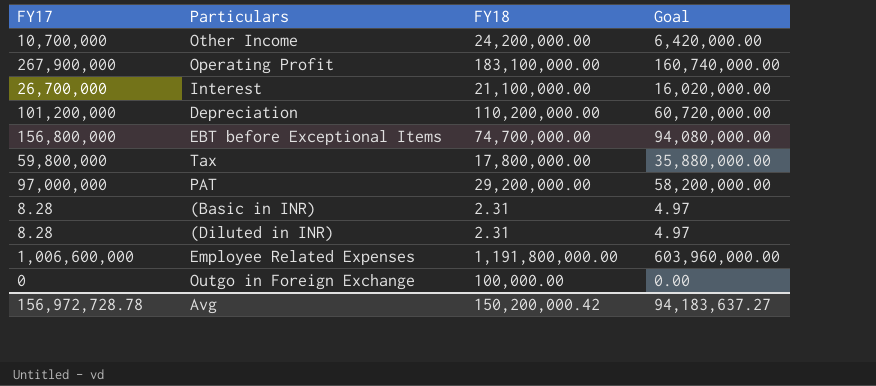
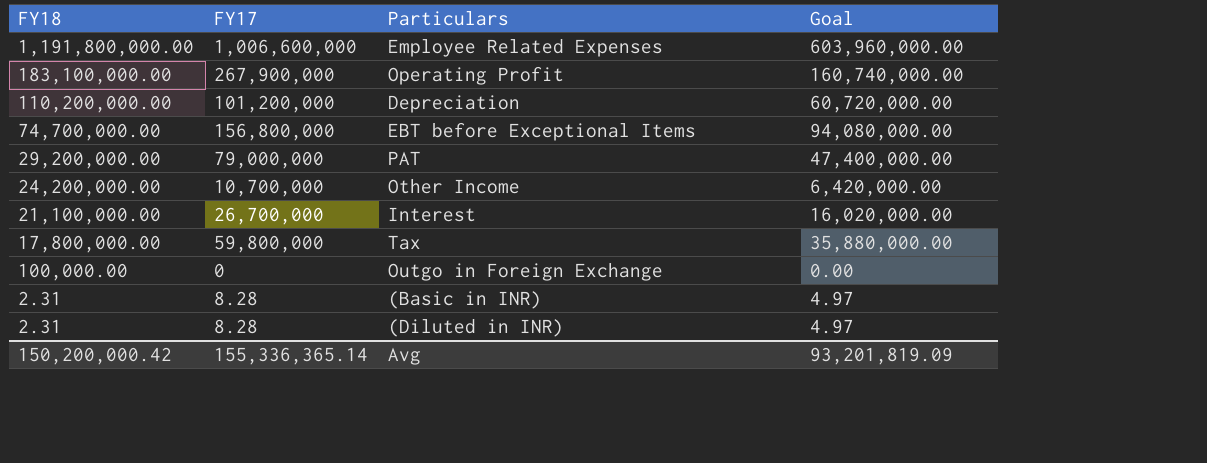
row order: none -> FY18 descending
column FY18 | position: 3 -> 1
PAT | FY17: 97,000,000 -> 79,000,000
PAT | Goal: 58,200,000.00 -> 47,400,000.00
Avg | FY17: 156,972,728.78 -> 155,336,365.14
Avg | Goal: 94,183,637.27 -> 93,201,819.09

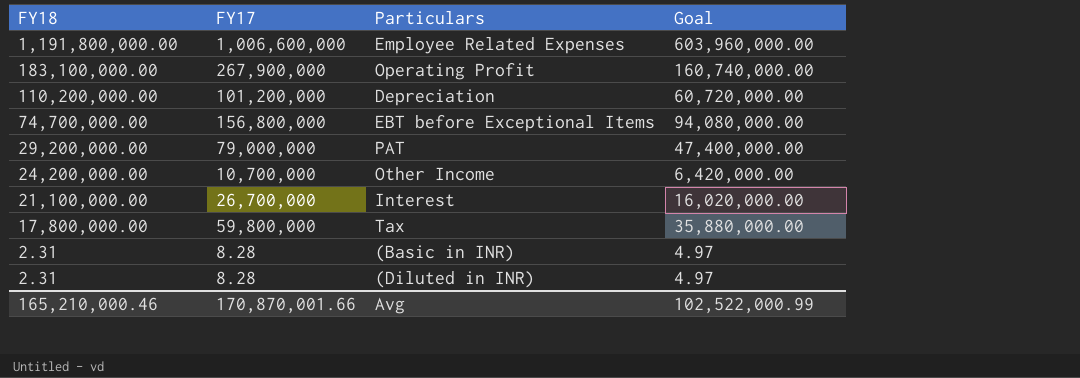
row Outgo in Foreign Exchange: 100,000.00 | 0 | 0.00 -> none
Avg | FY18: 150,200,000.42 -> 165,210,000.46
Avg | FY17: 155,336,365.14 -> 170,870,001.66
Avg | Goal: 93,201,819.09 -> 102,522,000.99

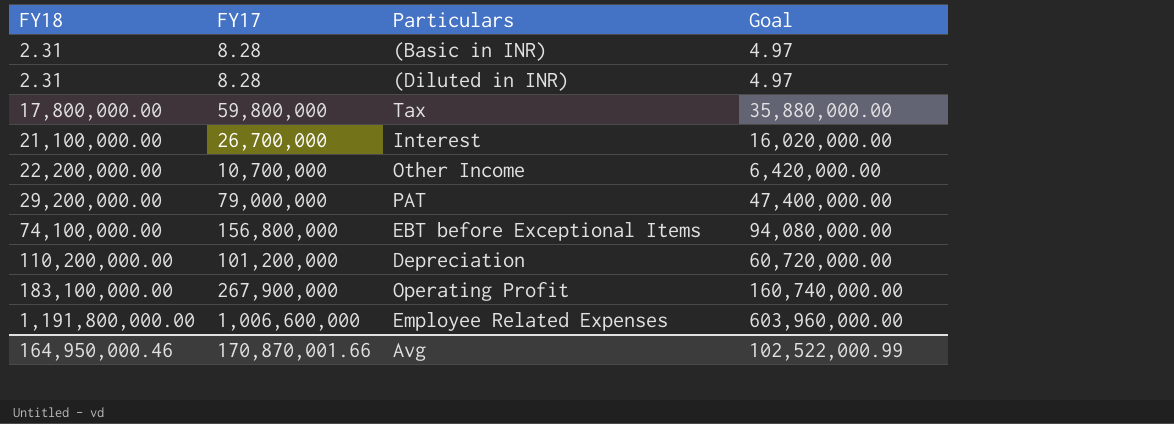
row order: FY18 descending -> FY18 ascending
Other Income | FY18: 24,200,000.00 -> 22,200,000.00
EBT before Exceptional Items | FY18: 74,700,000.00 -> 74,100,000.00
Avg | FY18: 165,210,000.46 -> 164,950,000.46

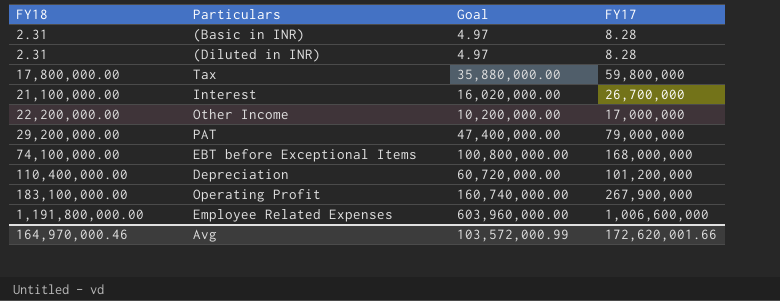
column FY17 | position: 2 -> 4
Other Income | Goal: 6,420,000.00 -> 10,200,000.00
Other Income | FY17: 10,700,000 -> 17,000,000
EBT before Exceptional Items | Goal: 94,080,000.00 -> 100,800,000.00
EBT before Exceptional Items | FY17: 156,800,000 -> 168,000,000
Depreciation | FY18: 110,200,000.00 -> 110,400,000.00
Avg | FY18: 164,950,000.46 -> 164,970,000.46
Avg | Goal: 102,522,000.99 -> 103,572,000.99
Avg | FY17: 170,870,001.66 -> 172,620,001.66

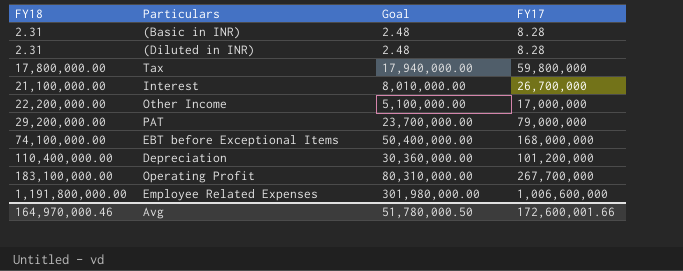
column Goal | formula: [FY17] * 0.6 -> [FY17] * 0.3
Operating Profit | FY17: 267,900,000 -> 267,700,000
Avg | Goal: 103,572,000.99 -> 51,780,000.50
Avg | FY17: 172,620,001.66 -> 172,600,001.66

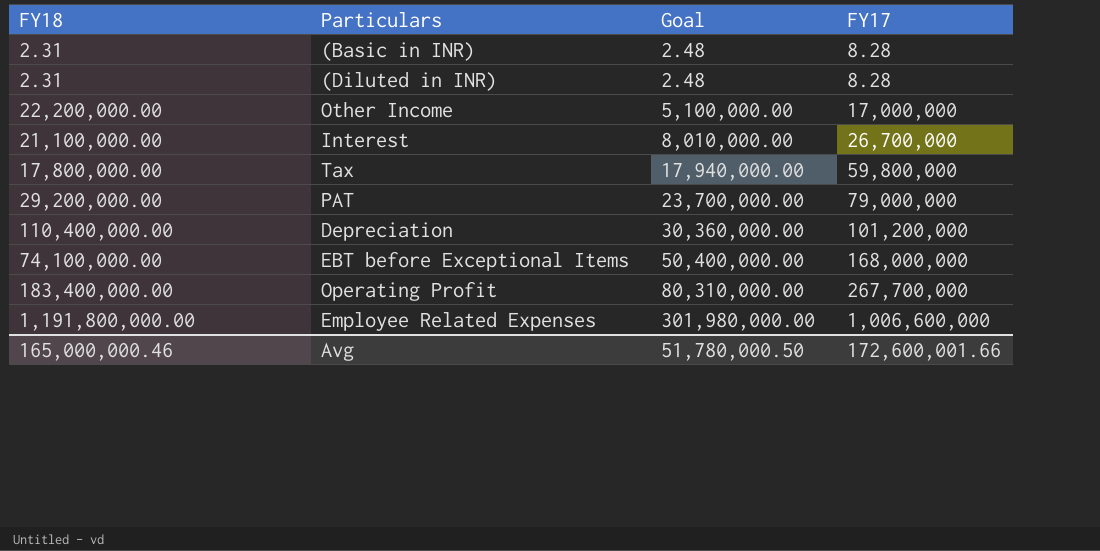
row order: FY18 ascending -> Goal ascending
Operating Profit | FY18: 183,100,000.00 -> 183,400,000.00
Avg | FY18: 164,970,000.46 -> 165,000,000.46

